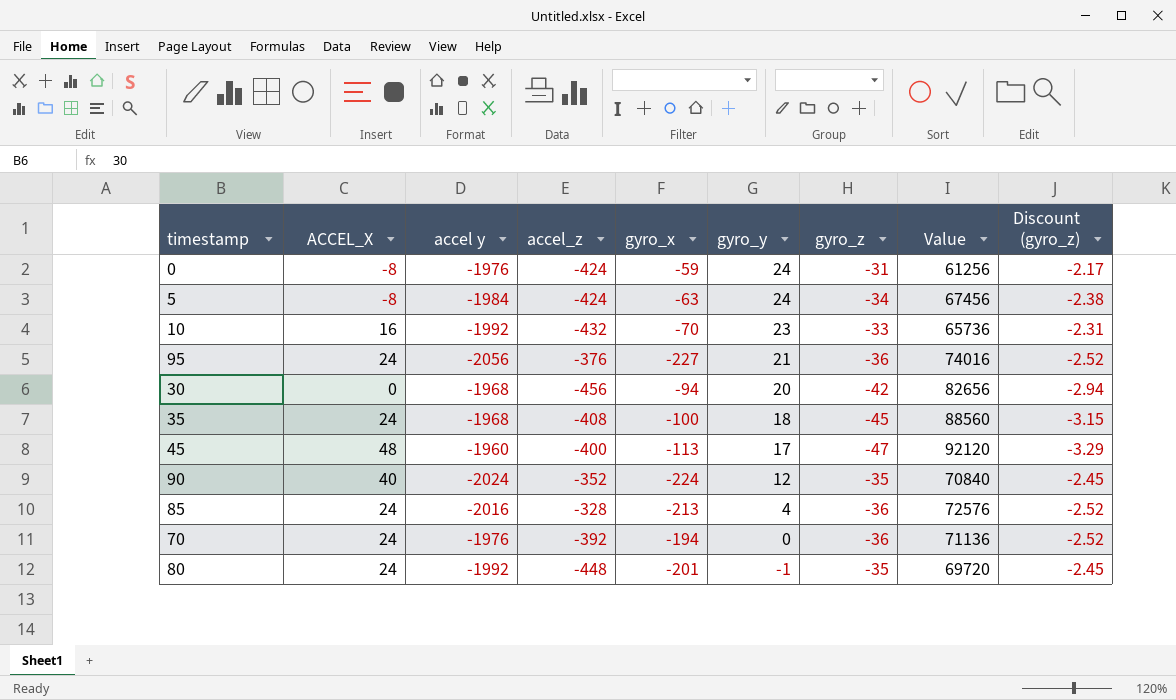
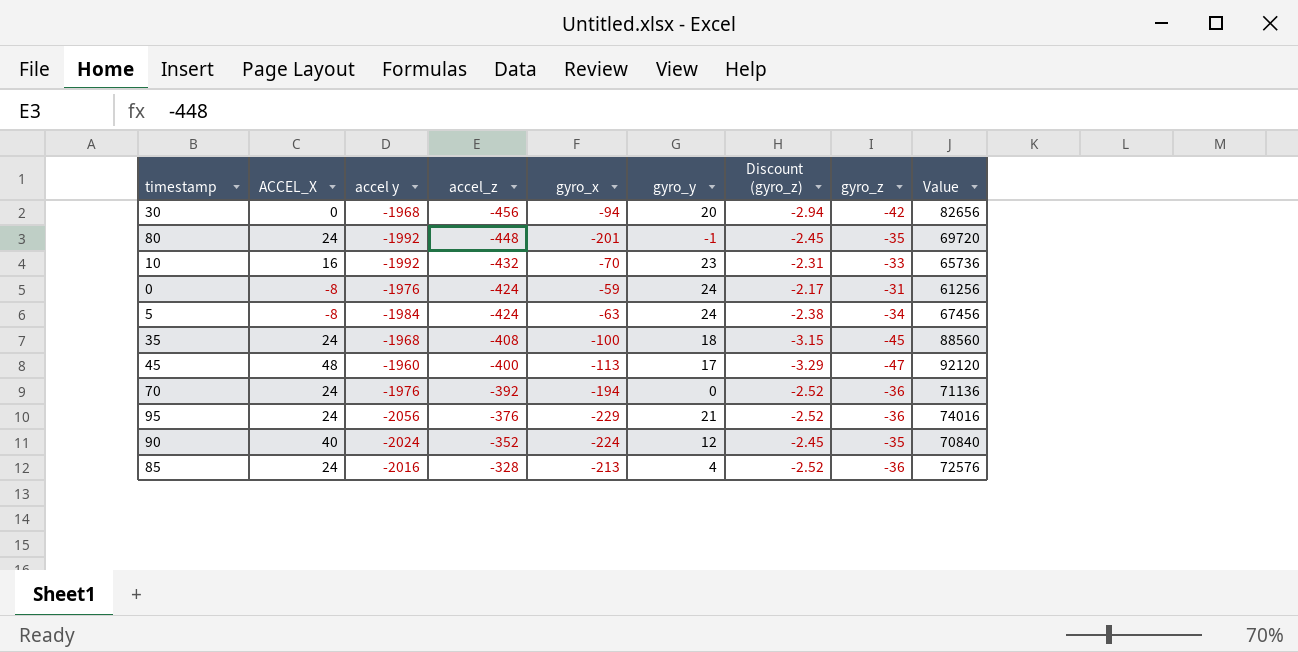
row order: gyro_y descending -> accel_z ascending
column Discount (gyro_z) | position: 9 -> 7
95 | gyro_x: -227 -> -229

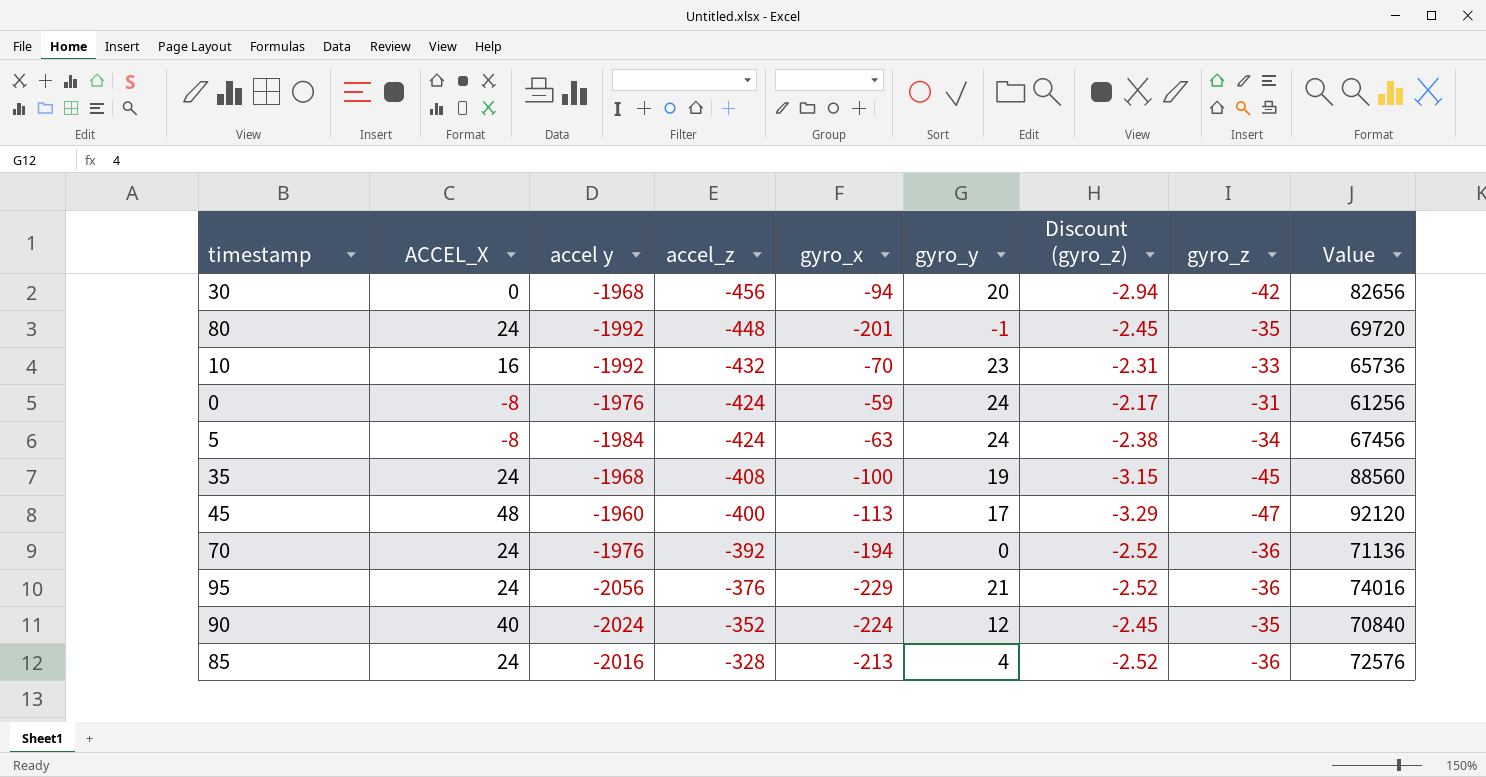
35 | gyro_y: 18 -> 19

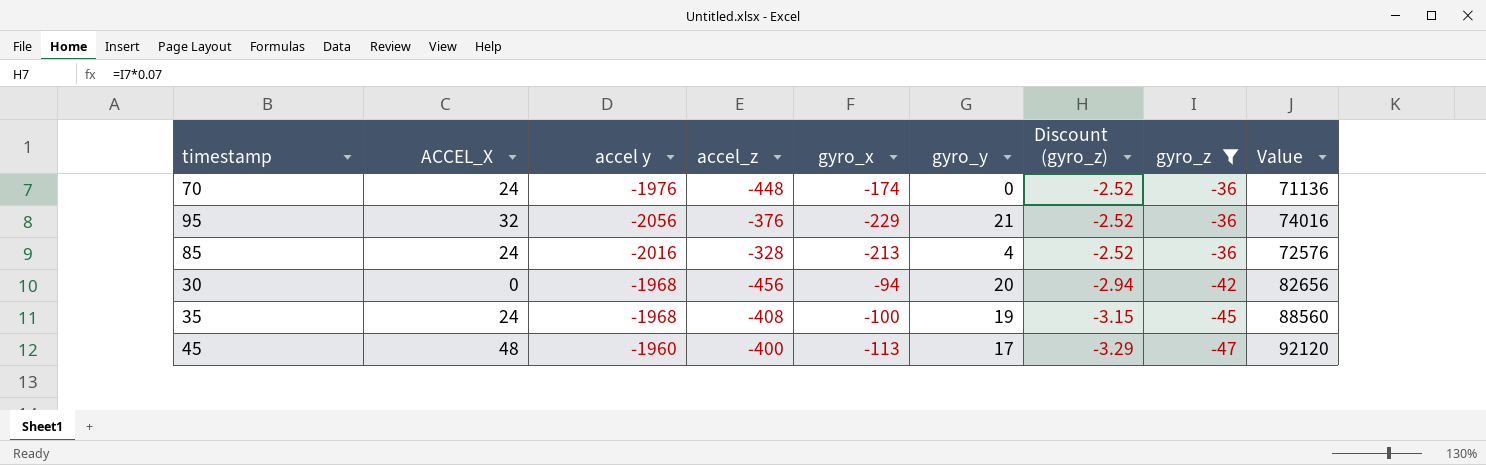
filter: none -> gyro_z <= -36
row order: accel_z ascending -> Discount (gyro_z) descending
70 | accel_z: -392 -> -448
70 | gyro_x: -194 -> -174
95 | ACCEL_X: 24 -> 32

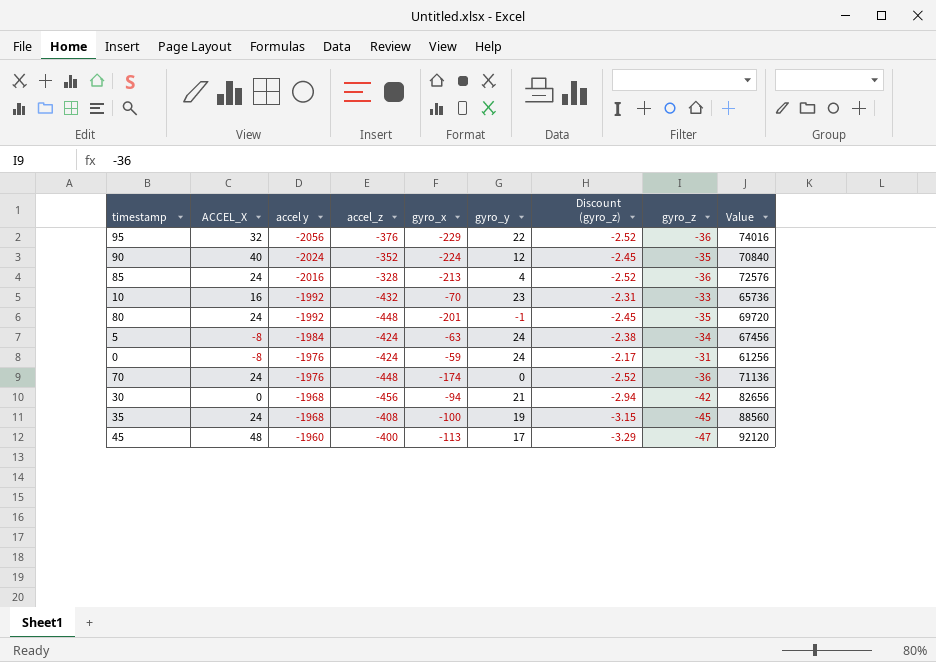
filter: gyro_z <= -36 -> none
row order: Discount (gyro_z) descending -> accel y ascending
95 | gyro_y: 21 -> 22
30 | gyro_y: 20 -> 21

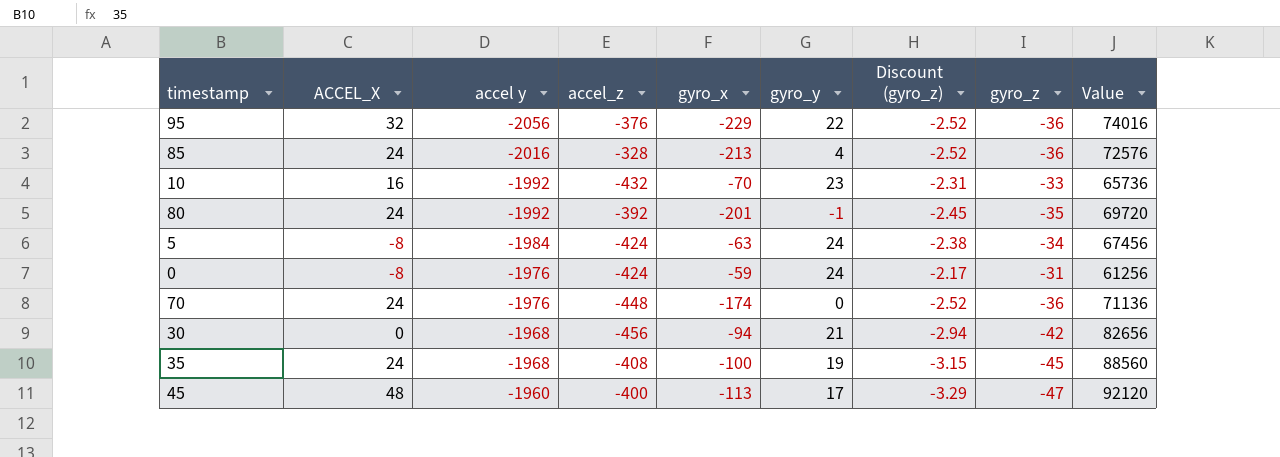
row 90: 40 | -2024 | -352 | -224 | 12 | -2.45 | -35 | 70840 -> none
80 | accel_z: -448 -> -392

